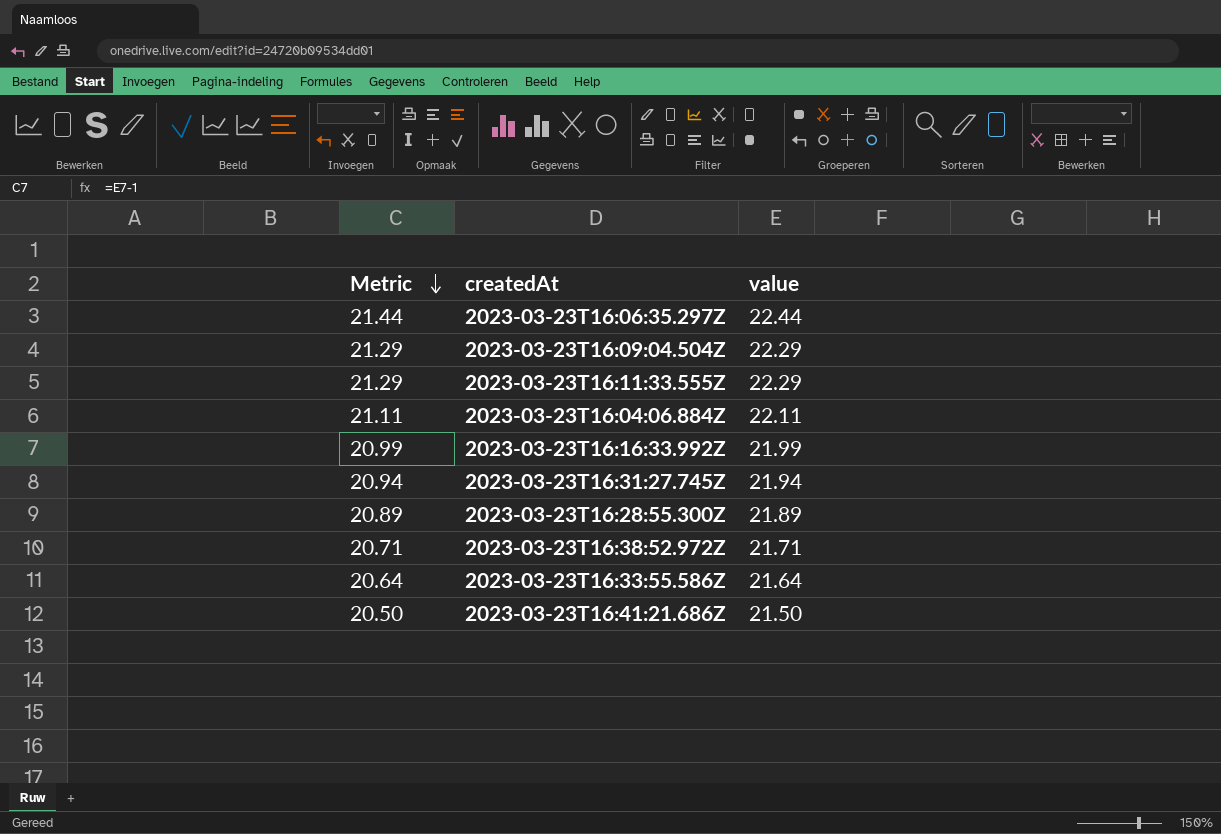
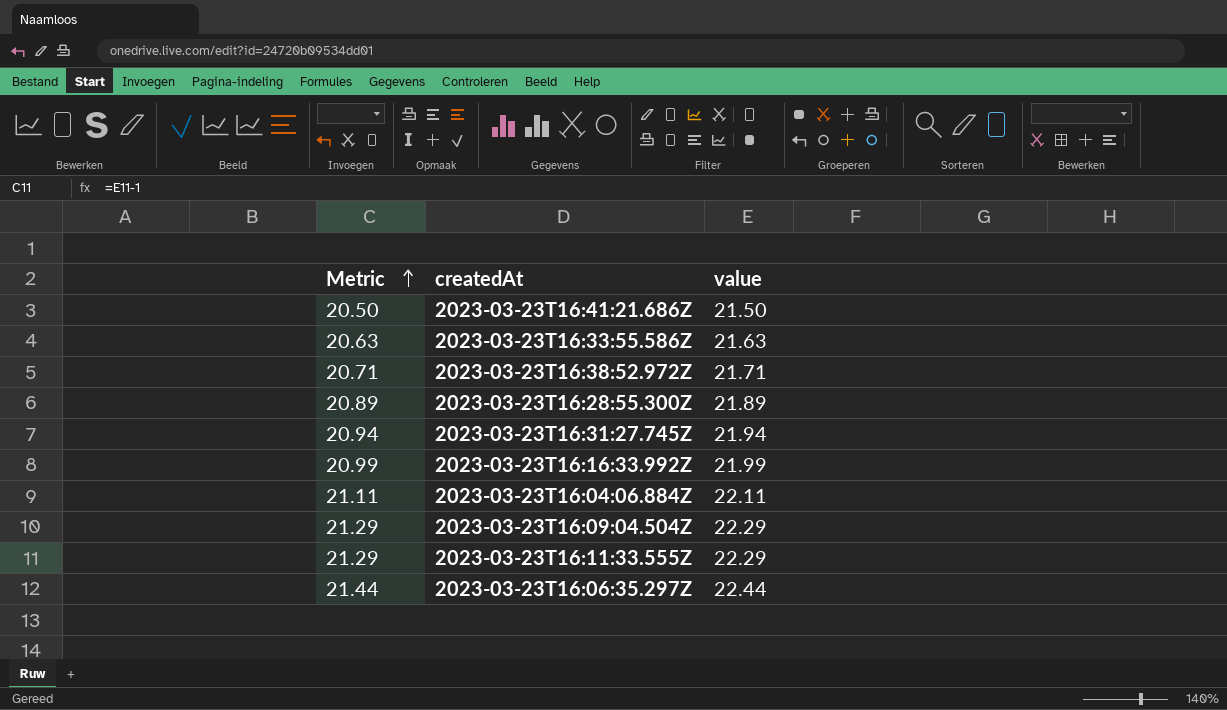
row order: Metric descending -> Metric ascending
2023-03-23T16:33:55.586Z | Metric: 20.64 -> 20.63
2023-03-23T16:33:55.586Z | value: 21.64 -> 21.63

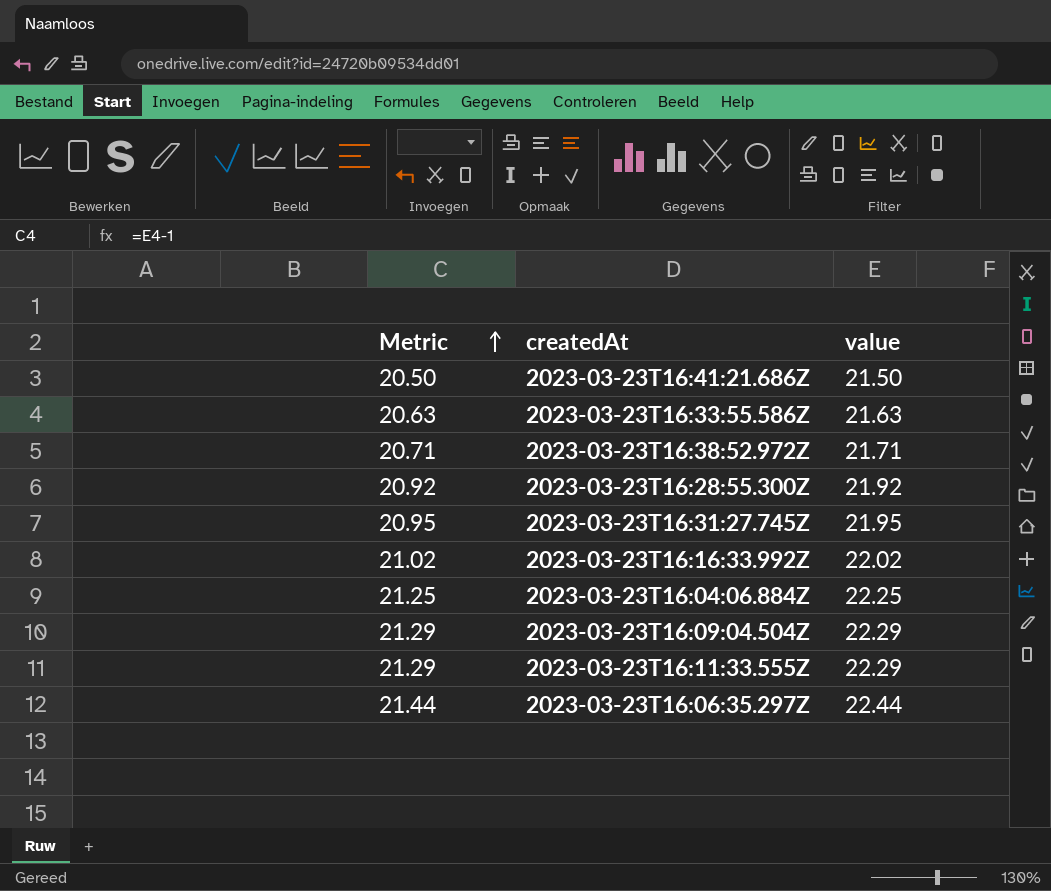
2023-03-23T16:28:55.300Z | Metric: 20.89 -> 20.92
2023-03-23T16:28:55.300Z | value: 21.89 -> 21.92
2023-03-23T16:31:27.745Z | Metric: 20.94 -> 20.95
2023-03-23T16:31:27.745Z | value: 21.94 -> 21.95
2023-03-23T16:16:33.992Z | Metric: 20.99 -> 21.02
2023-03-23T16:16:33.992Z | value: 21.99 -> 22.02
2023-03-23T16:04:06.884Z | Metric: 21.11 -> 21.25
2023-03-23T16:04:06.884Z | value: 22.11 -> 22.25

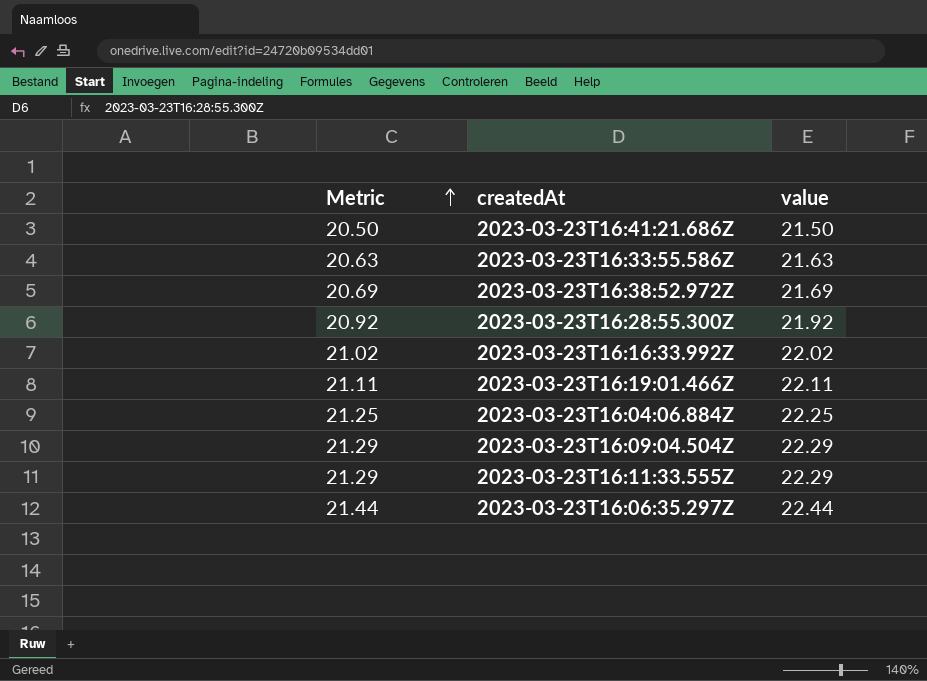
row 2023-03-23T16:31:27.745Z: 20.95 | 21.95 -> none
2023-03-23T16:38:52.972Z | Metric: 20.71 -> 20.69
2023-03-23T16:38:52.972Z | value: 21.71 -> 21.69
row 2023-03-23T16:19:01.466Z: none -> 21.11 | 22.11

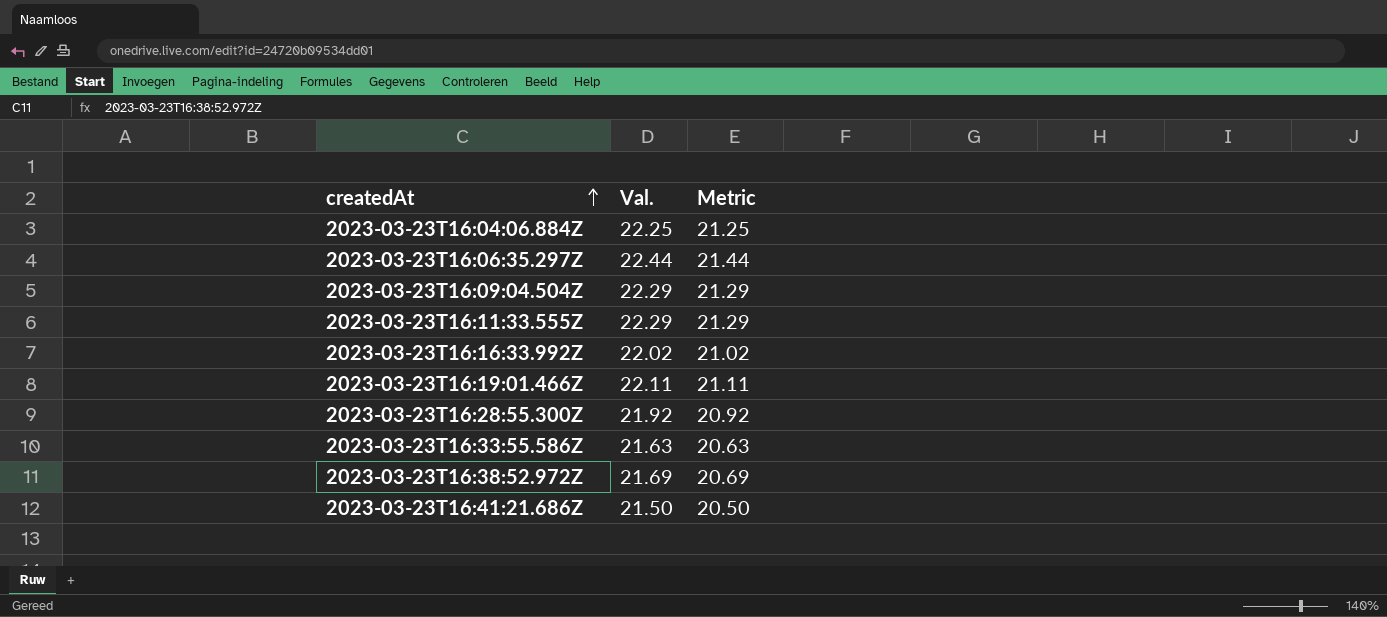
row order: Metric ascending -> createdAt ascending
column name: value -> Val.
column Metric | position: 1 -> 3

